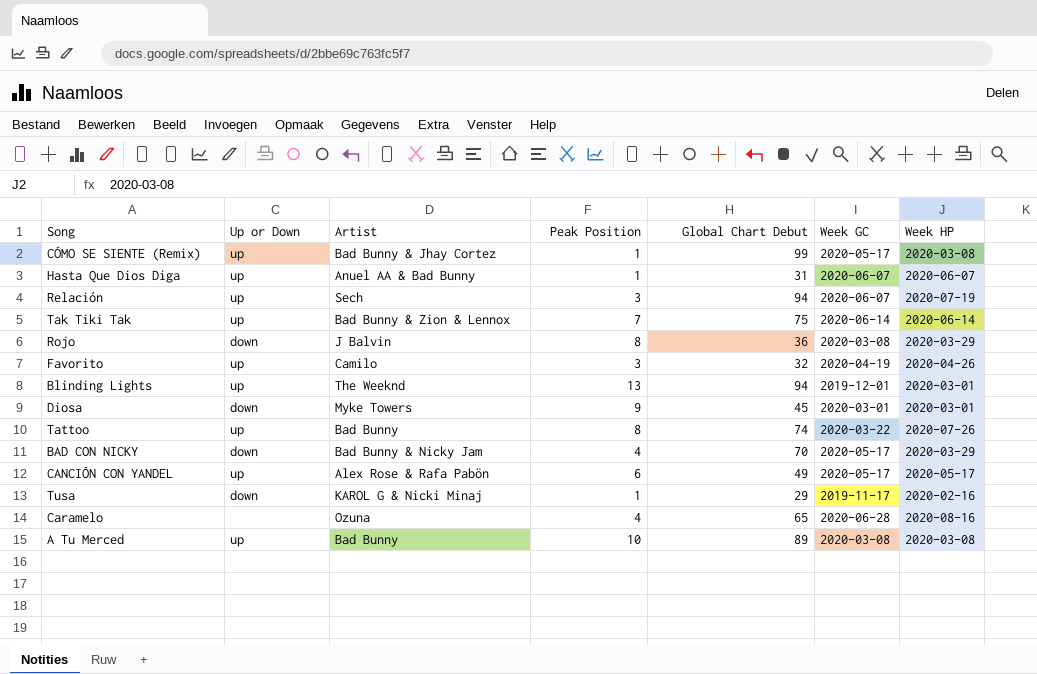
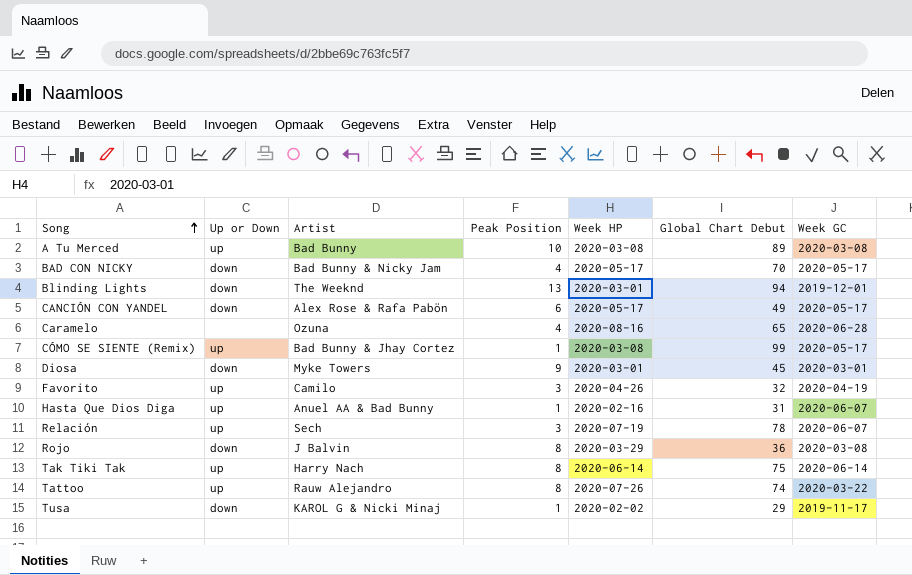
row order: none -> Song ascending
column Week HP | position: 7 -> 5
BAD CON NICKY | Week HP: 2020-03-29 -> 2020-05-17
Blinding Lights | Up or Down: up -> down
CANCIÓN CON YANDEL | Up or Down: up -> down
Hasta Que Dios Diga | Week HP: 2020-06-07 -> 2020-02-16
Relación | Global Chart Debut: 94 -> 78
Tak Tiki Tak | Artist: Bad Bunny & Zion & Lennox -> Harry Nach
Tak Tiki Tak | Peak Position: 7 -> 8
Tattoo | Artist: Bad Bunny -> Rauw Alejandro
Tusa | Week HP: 2020-02-16 -> 2020-02-02

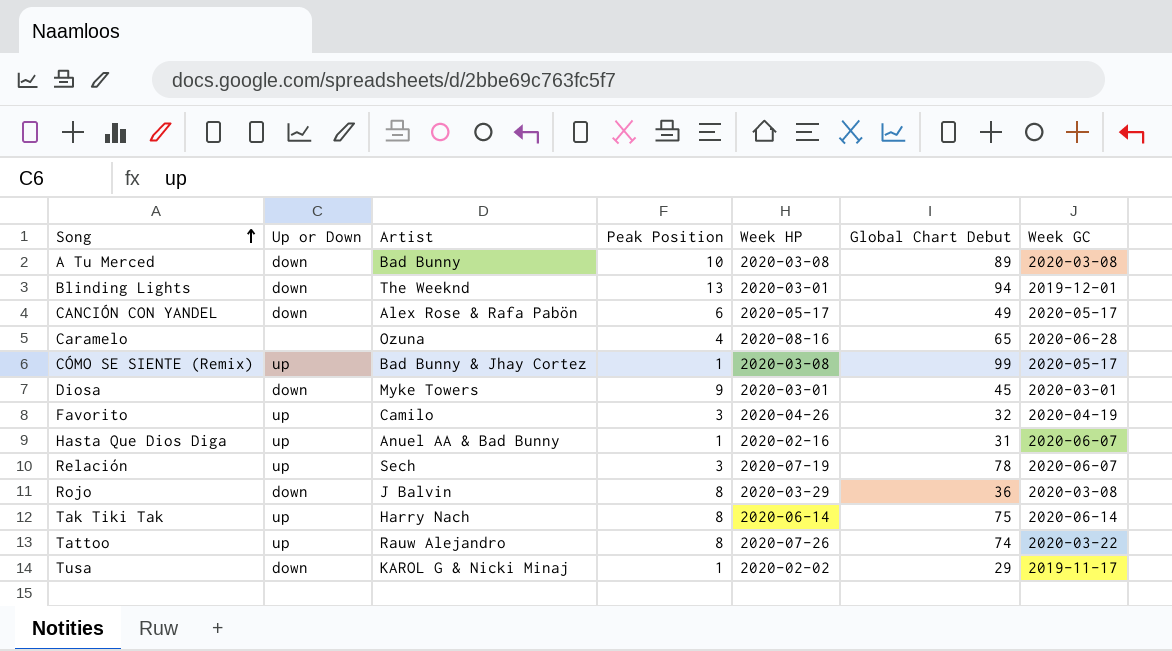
row BAD CON NICKY: down | Bad Bunny & Nicky Jam | 4 | 2020-05-17 | 70 | 2020-05-17 -> none
A Tu Merced | Up or Down: up -> down

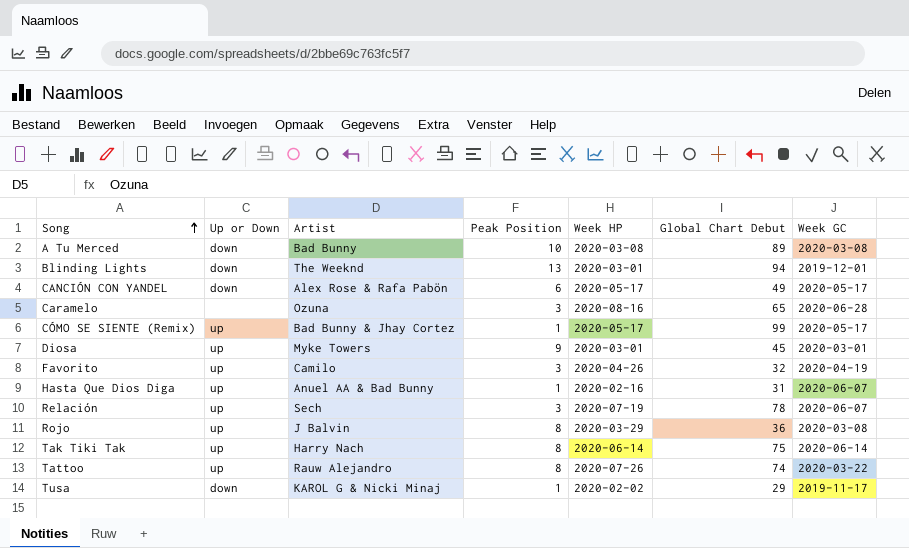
Caramelo | Peak Position: 4 -> 3
CÓMO SE SIENTE (Remix) | Week HP: 2020-03-08 -> 2020-05-17
Diosa | Up or Down: down -> up
Rojo | Up or Down: down -> up

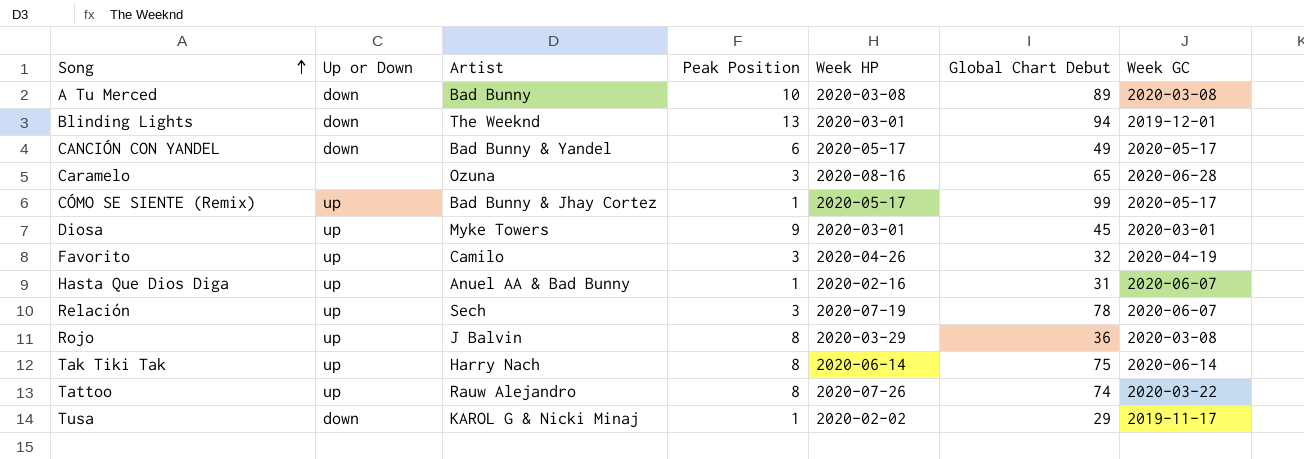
CANCIÓN CON YANDEL | Artist: Alex Rose & Rafa Pabön -> Bad Bunny & Yandel

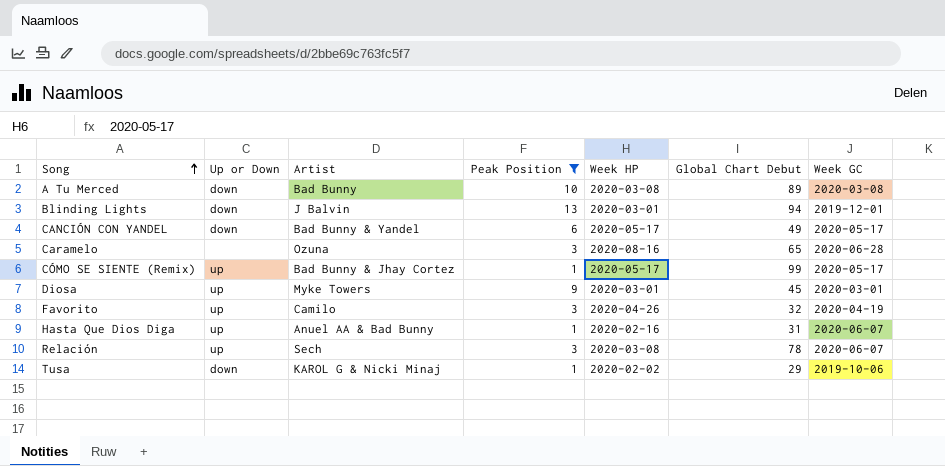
filter: none -> Peak Position != 8
Blinding Lights | Artist: The Weeknd -> J Balvin
Relación | Week HP: 2020-07-19 -> 2020-03-08
Tusa | Week GC: 2019-11-17 -> 2019-10-06

